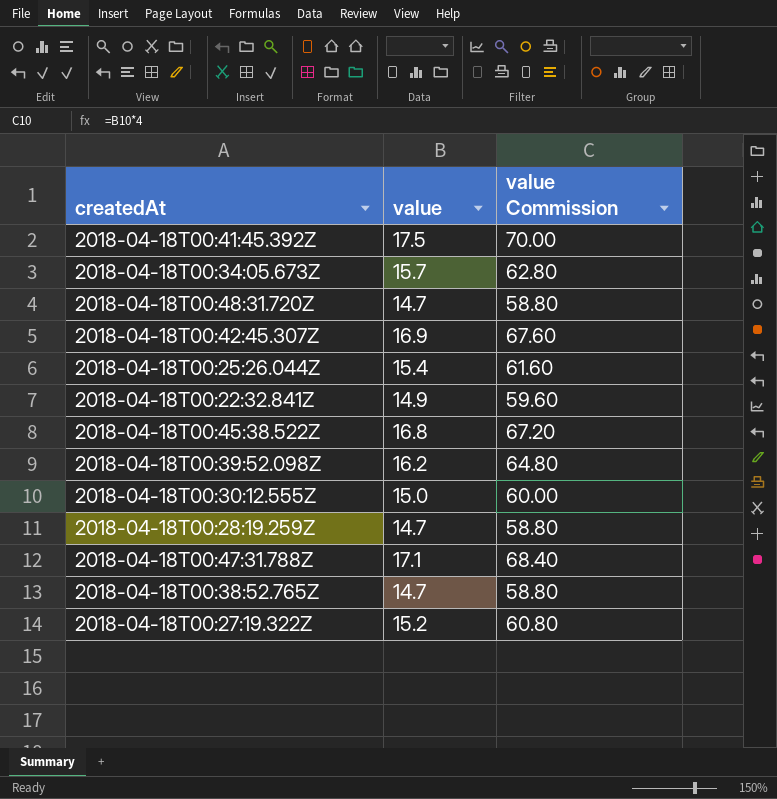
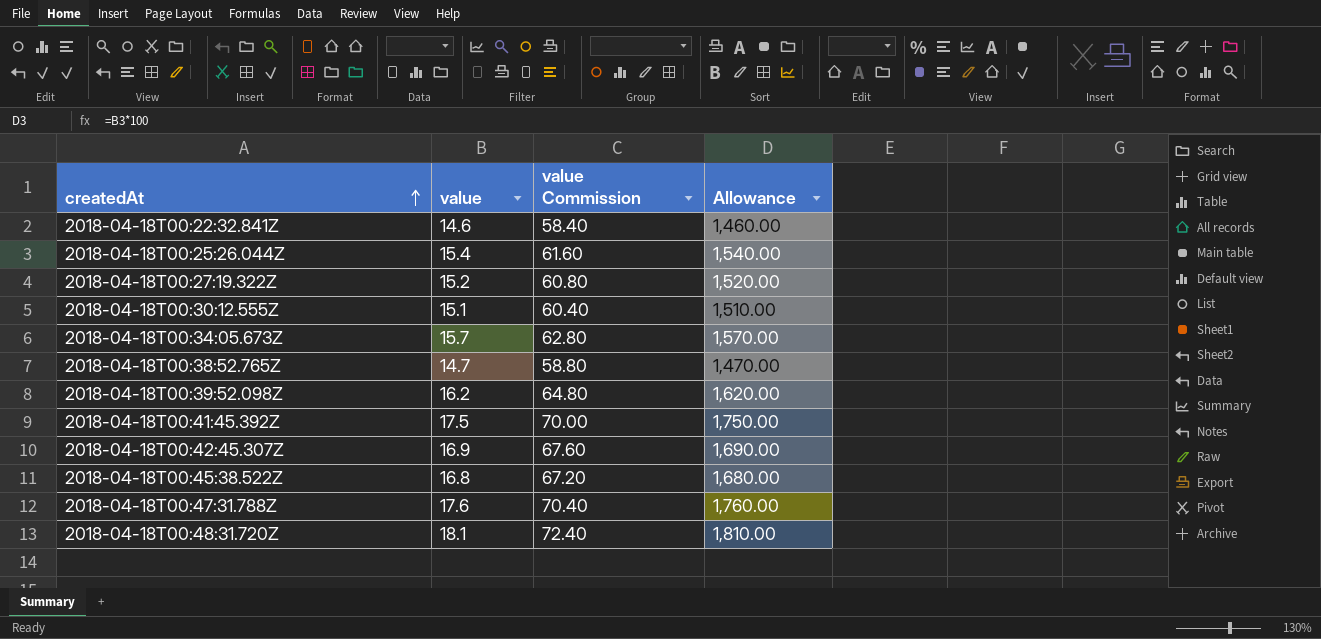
row order: none -> createdAt ascending
column Allowance | formula: none -> [value] * 100
row 2018-04-18T00:28:19.259Z: 14.7 | 58.80 -> none
2018-04-18T00:22:32.841Z | value: 14.9 -> 14.6
2018-04-18T00:22:32.841Z | value Commission: 59.60 -> 58.40
2018-04-18T00:30:12.555Z | value: 15.0 -> 15.1
2018-04-18T00:30:12.555Z | value Commission: 60.00 -> 60.40
2018-04-18T00:47:31.788Z | value: 17.1 -> 17.6
2018-04-18T00:47:31.788Z | value Commission: 68.40 -> 70.40
2018-04-18T00:48:31.720Z | value: 14.7 -> 18.1
2018-04-18T00:48:31.720Z | value Commission: 58.80 -> 72.40

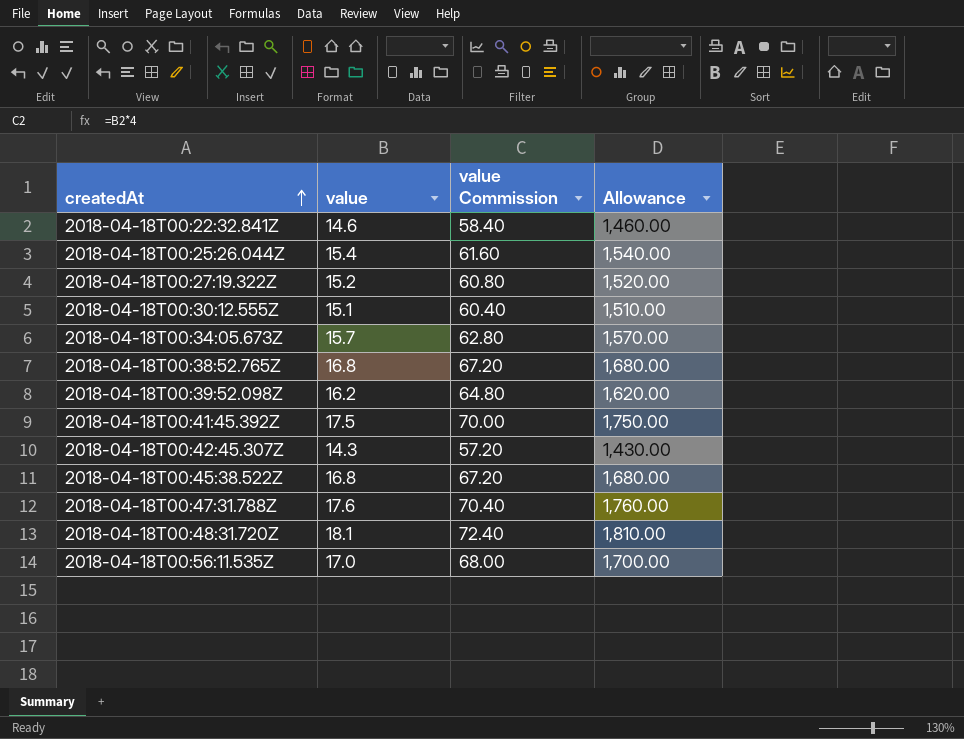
2018-04-18T00:38:52.765Z | value: 14.7 -> 16.8
2018-04-18T00:38:52.765Z | value Commission: 58.80 -> 67.20
2018-04-18T00:38:52.765Z | Allowance: 1,470.00 -> 1,680.00
2018-04-18T00:42:45.307Z | value: 16.9 -> 14.3
2018-04-18T00:42:45.307Z | value Commission: 67.60 -> 57.20
2018-04-18T00:42:45.307Z | Allowance: 1,690.00 -> 1,430.00
row 2018-04-18T00:56:11.535Z: none -> 17.0 | 68.00 | 1,700.00

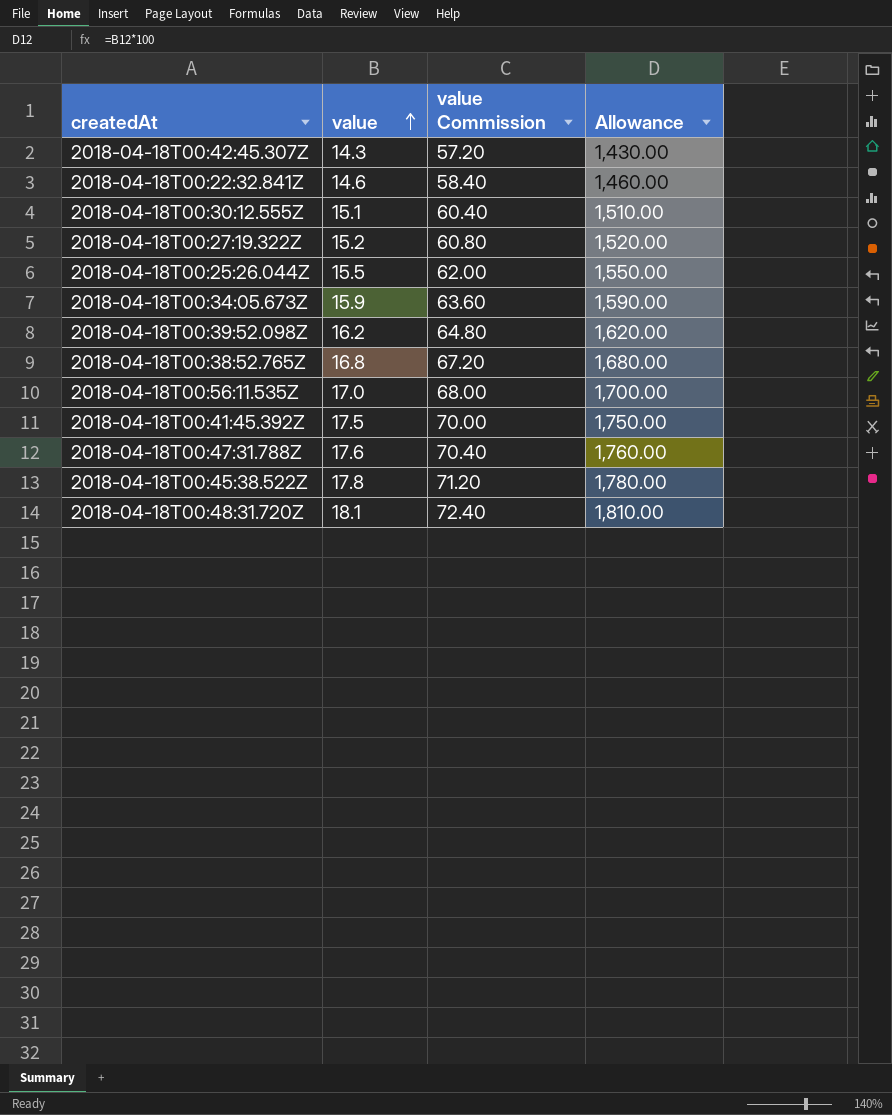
row order: createdAt ascending -> value ascending
2018-04-18T00:25:26.044Z | value: 15.4 -> 15.5
2018-04-18T00:25:26.044Z | value Commission: 61.60 -> 62.00
2018-04-18T00:25:26.044Z | Allowance: 1,540.00 -> 1,550.00
2018-04-18T00:34:05.673Z | value: 15.7 -> 15.9
2018-04-18T00:34:05.673Z | value Commission: 62.80 -> 63.60
2018-04-18T00:34:05.673Z | Allowance: 1,570.00 -> 1,590.00
2018-04-18T00:45:38.522Z | value: 16.8 -> 17.8
2018-04-18T00:45:38.522Z | value Commission: 67.20 -> 71.20
2018-04-18T00:45:38.522Z | Allowance: 1,680.00 -> 1,780.00

